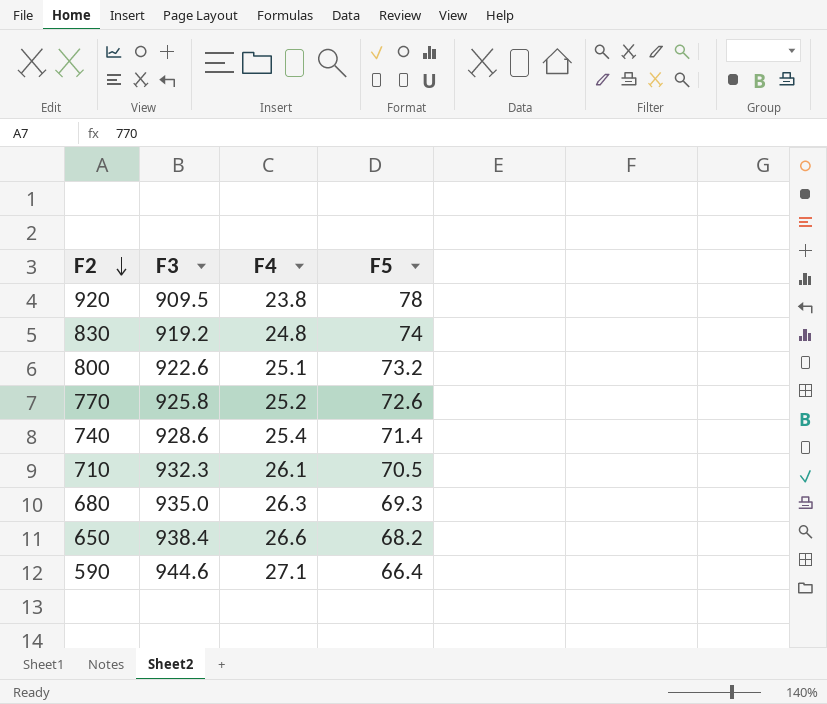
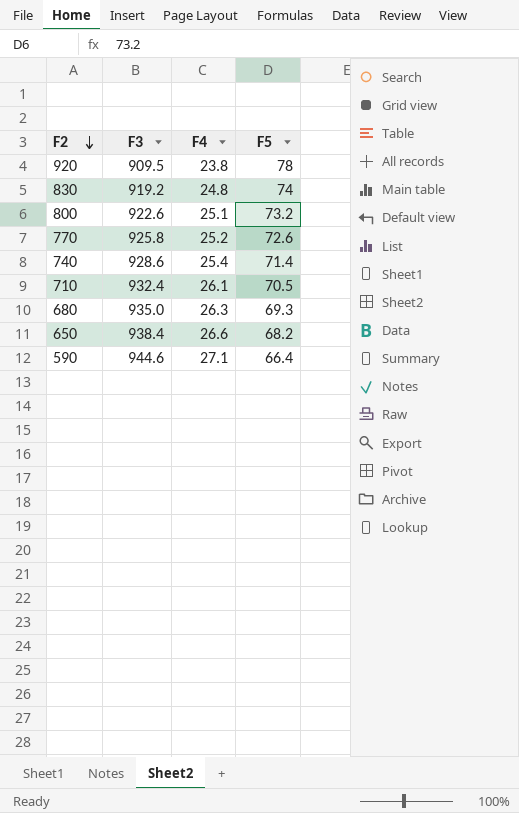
710 | F3: 932.3 -> 932.4

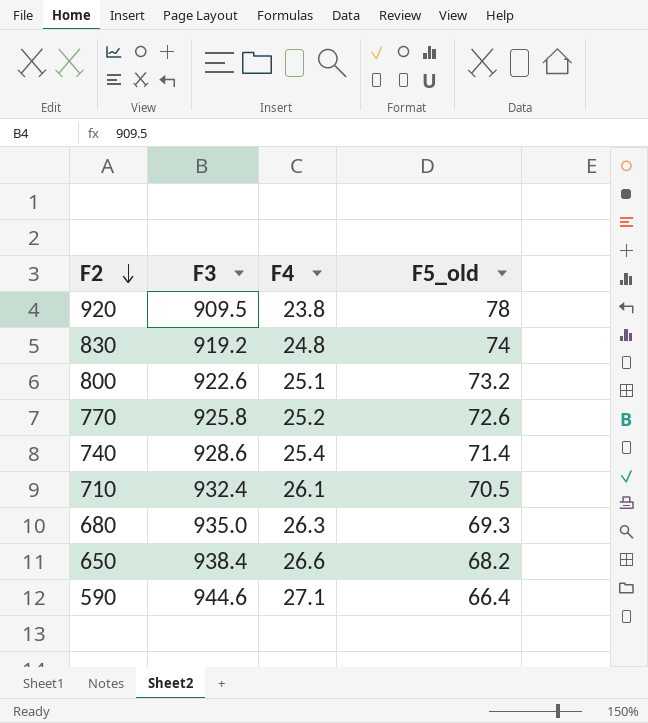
column name: F5 -> F5_old

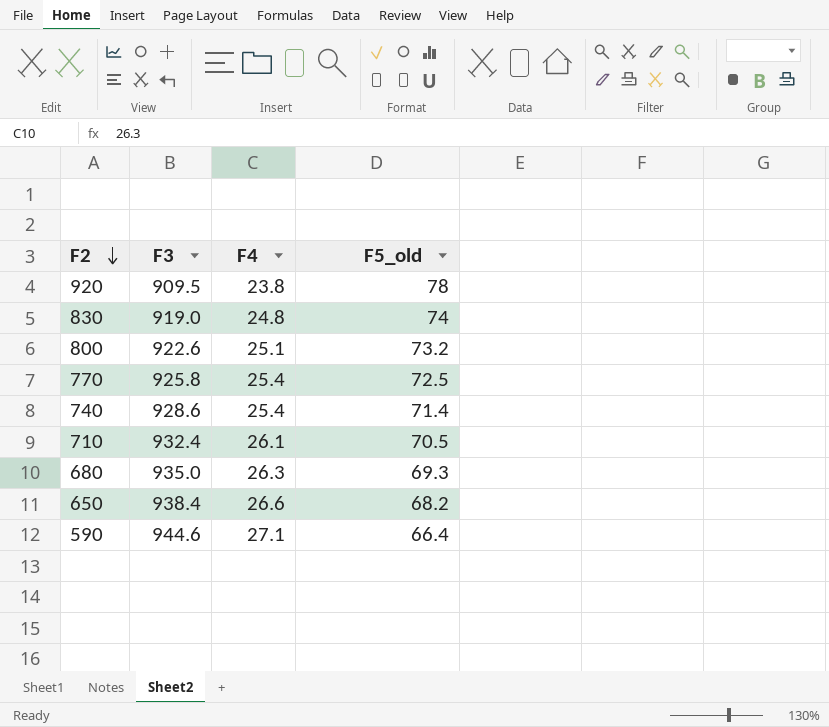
830 | F3: 919.2 -> 919.0
770 | F4: 25.2 -> 25.4
770 | F5_old: 72.6 -> 72.5

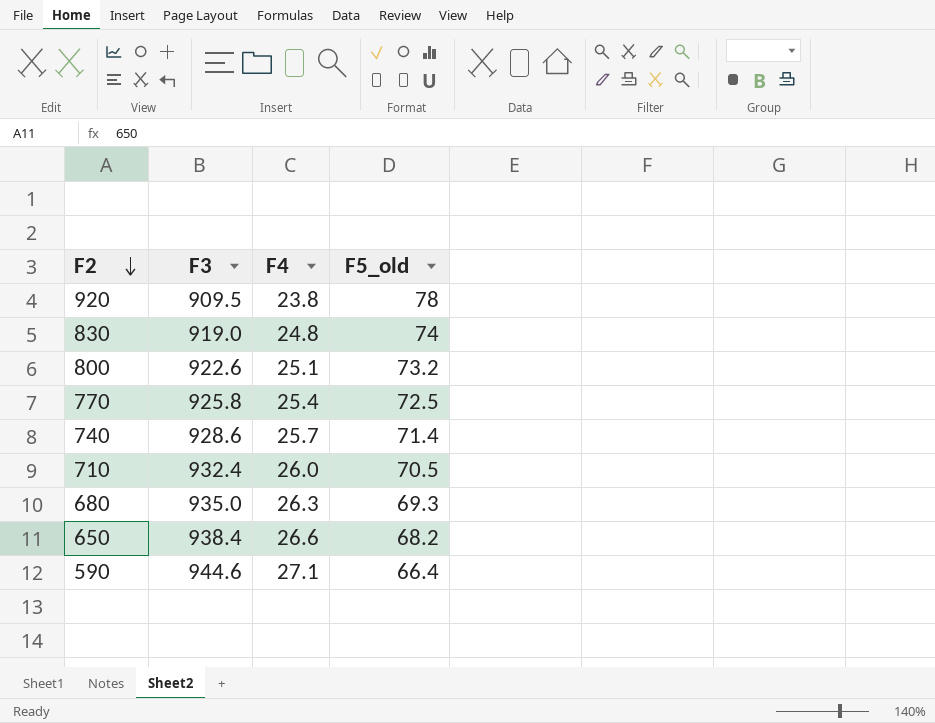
740 | F4: 25.4 -> 25.7
710 | F4: 26.1 -> 26.0

